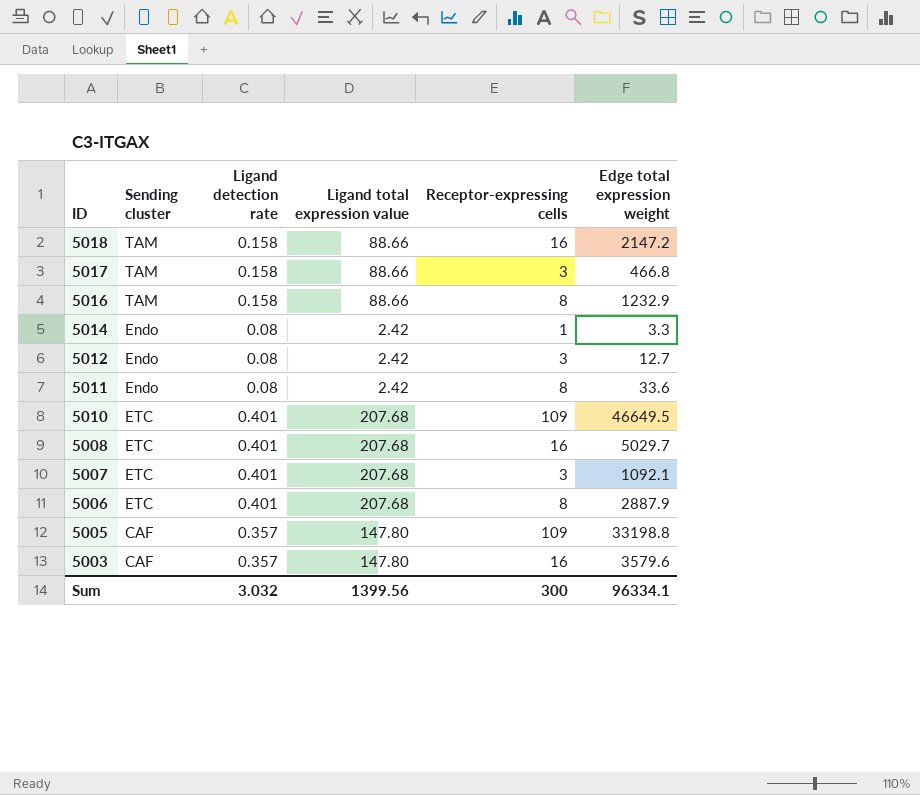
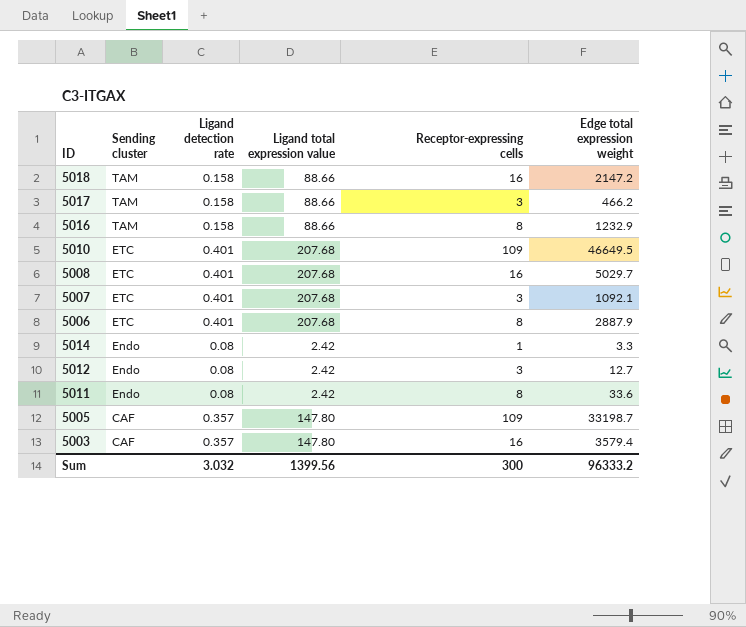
row order: ID descending -> Sending cluster descending
5017 | Edge total expression weight: 466.8 -> 466.2
5005 | Edge total expression weight: 33198.8 -> 33198.7
5003 | Edge total expression weight: 3579.6 -> 3579.4
Sum | Edge total expression weight: 96334.1 -> 96333.2

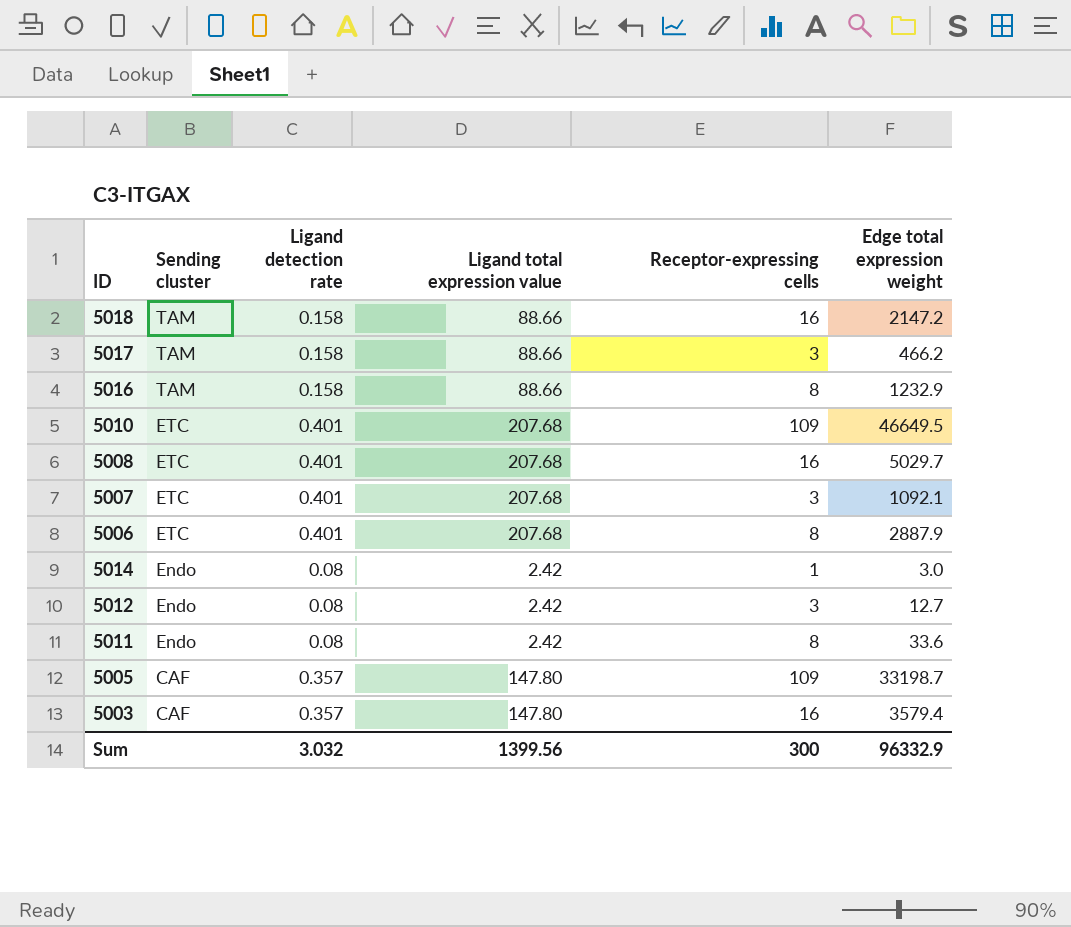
5014 | Edge total expression weight: 3.3 -> 3.0
Sum | Edge total expression weight: 96333.2 -> 96332.9

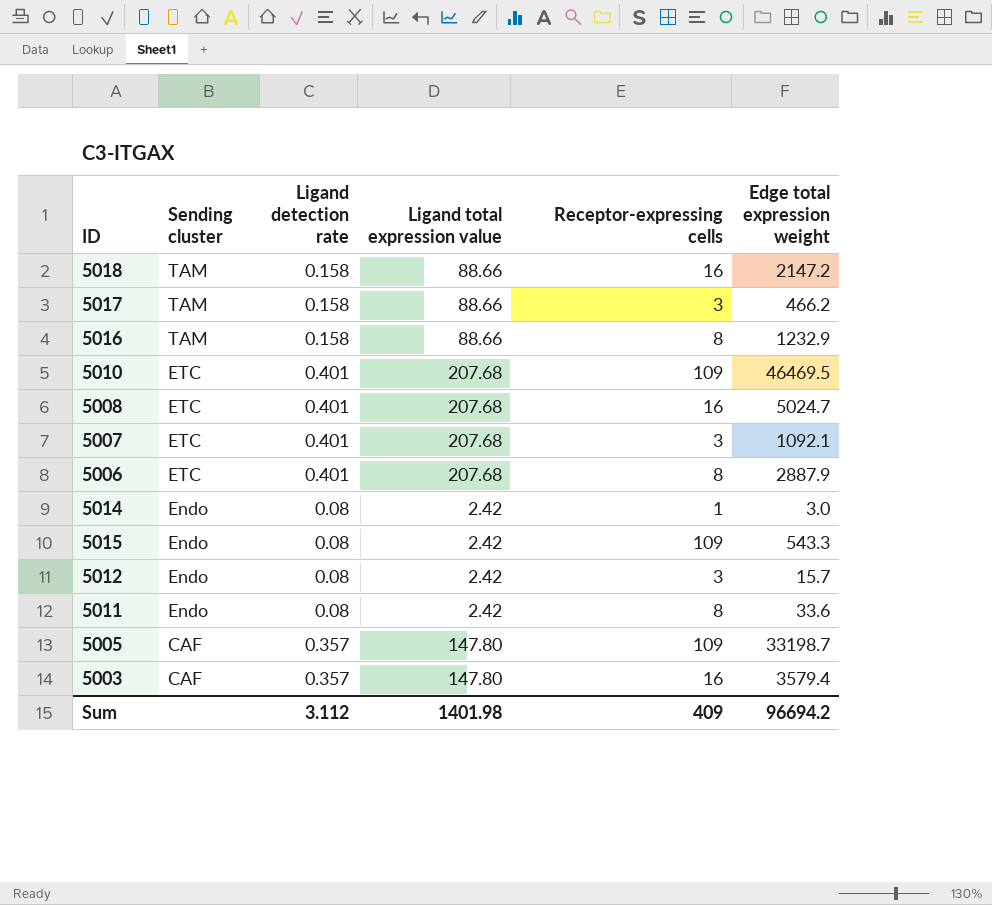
5010 | Edge total expression weight: 46649.5 -> 46469.5
5008 | Edge total expression weight: 5029.7 -> 5024.7
row 5015: none -> Endo | 0.08 | 2.42 | 109 | 543.3
5012 | Edge total expression weight: 12.7 -> 15.7
Sum | Ligand detection rate: 3.032 -> 3.112
Sum | Ligand total expression value: 1399.56 -> 1401.98
Sum | Receptor-expressing cells: 300 -> 409
Sum | Edge total expression weight: 96332.9 -> 96694.2

